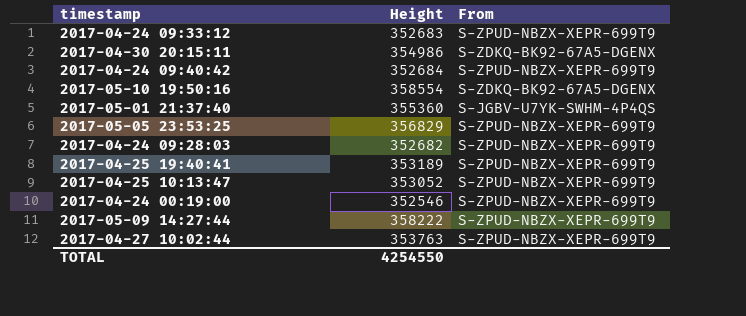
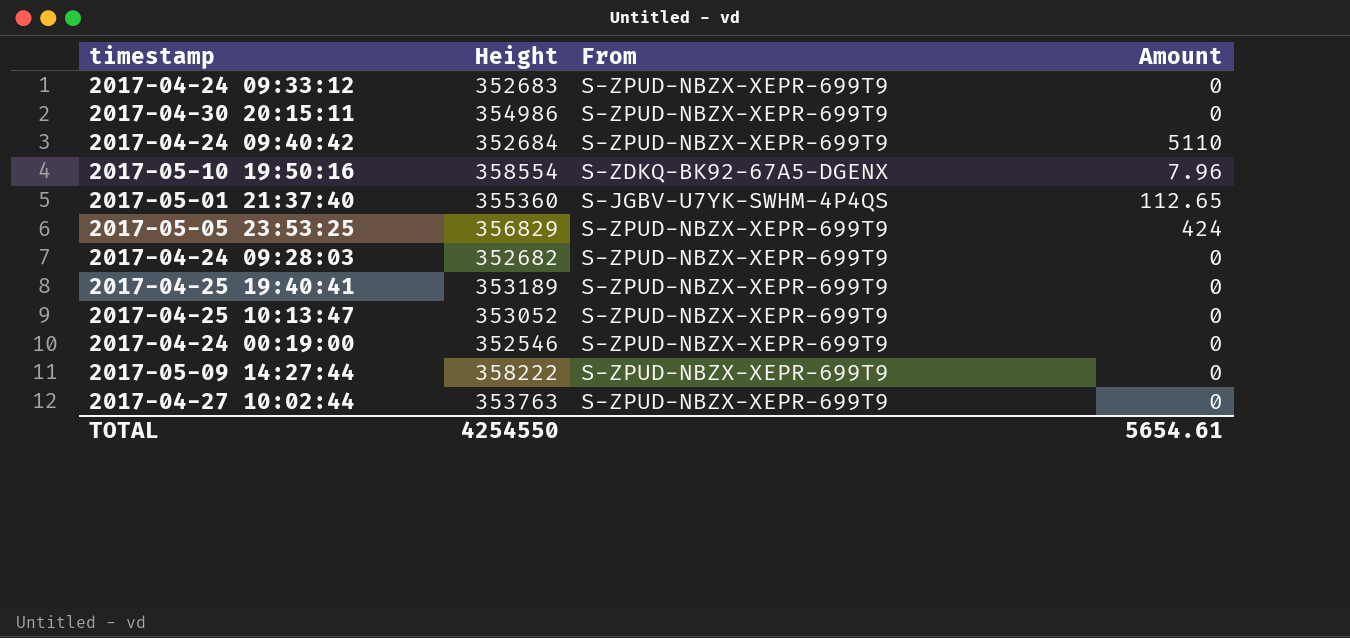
column Amount | position: none -> 4
2017-04-30 20:15:11 | From: S-ZDKQ-BK92-67A5-DGENX -> S-ZPUD-NBZX-XEPR-699T9

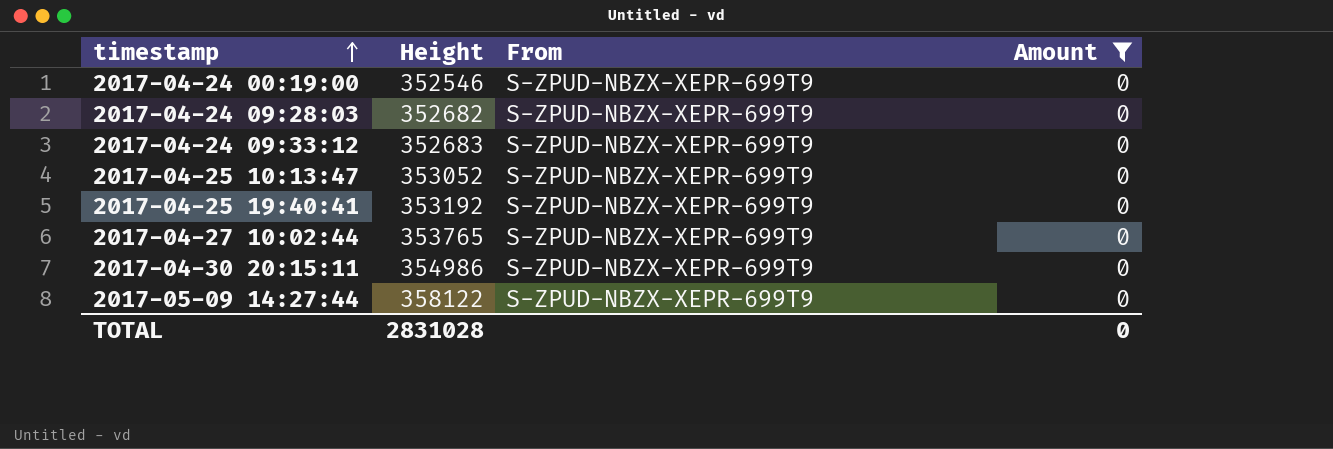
filter: none -> Amount = 0
row order: none -> timestamp ascending
2017-04-25 19:40:41 | Height: 353189 -> 353192
2017-04-27 10:02:44 | Height: 353763 -> 353765
2017-05-09 14:27:44 | Height: 358222 -> 358122
TOTAL | Height: 4254550 -> 2831028
TOTAL | Amount: 5654.61 -> 0

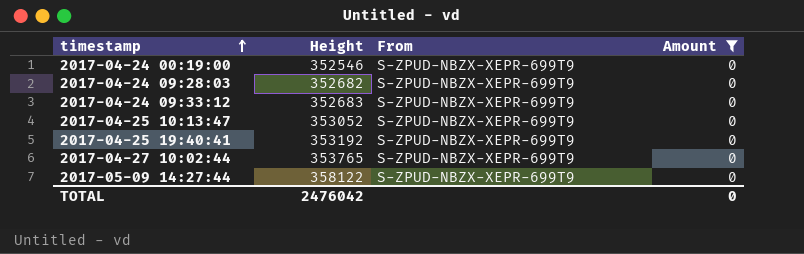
row 2017-04-30 20:15:11: 354986 | S-ZPUD-NBZX-XEPR-699T9 | 0 -> none
TOTAL | Height: 2831028 -> 2476042

